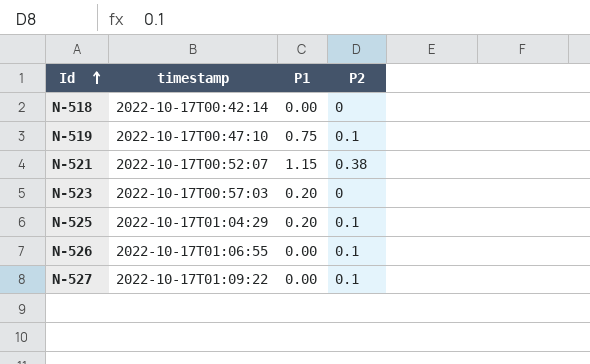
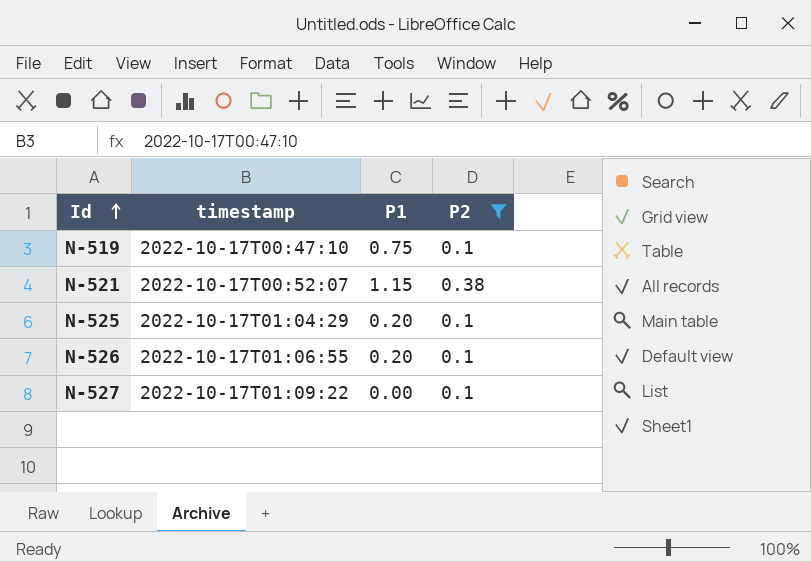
filter: none -> P2 != 0
N-526 | P1: 0.00 -> 0.20

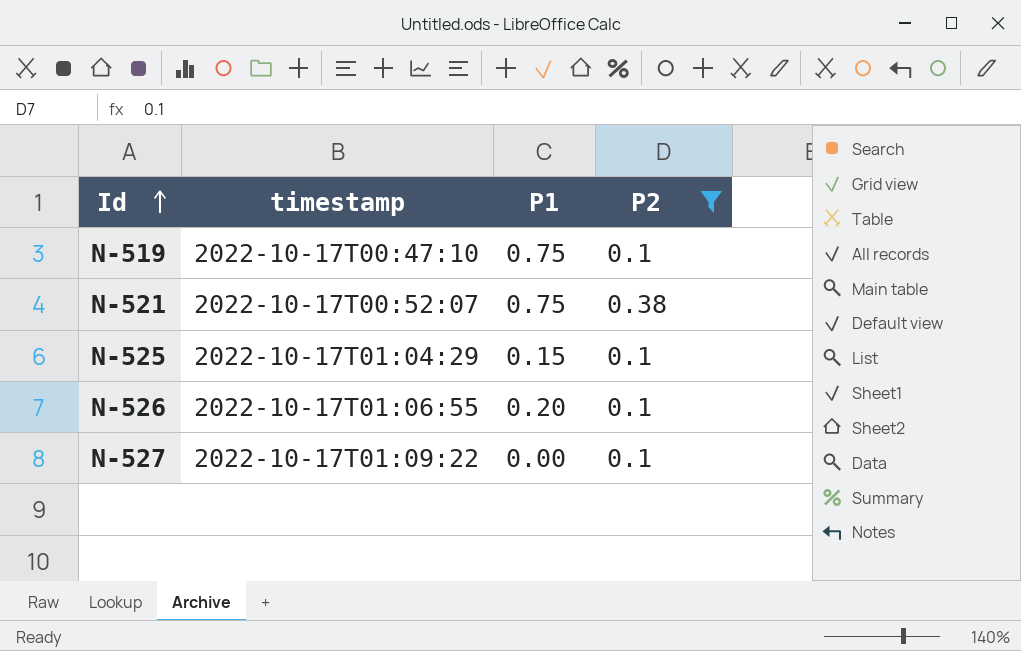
N-521 | P1: 1.15 -> 0.75
N-525 | P1: 0.20 -> 0.15

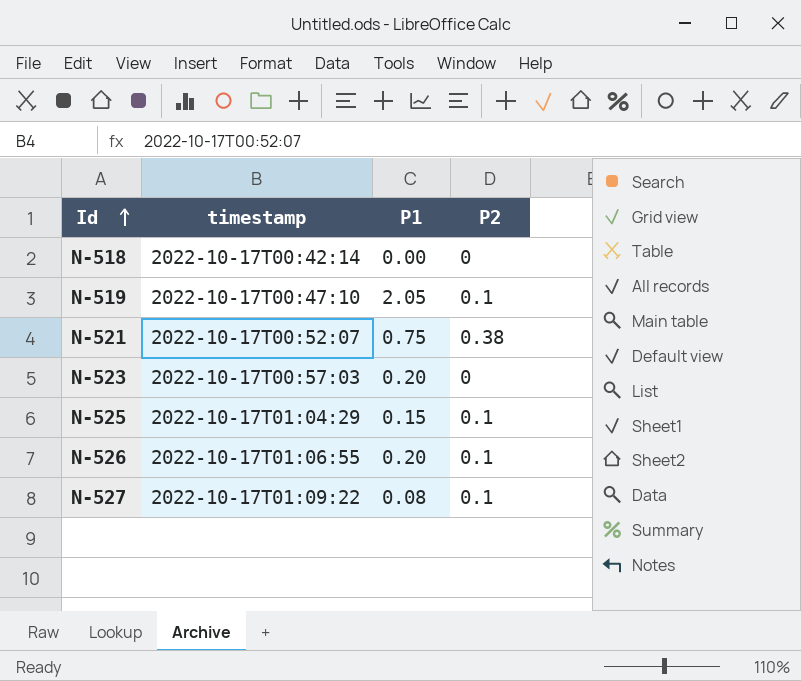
filter: P2 != 0 -> none
N-519 | P1: 0.75 -> 2.05
N-527 | P1: 0.00 -> 0.08

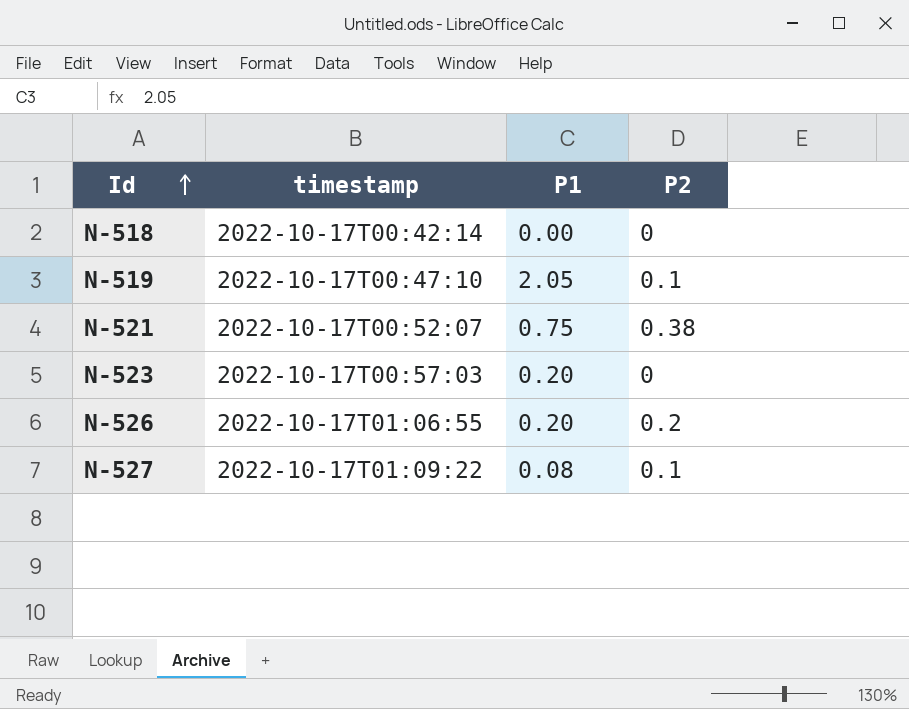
row N-525: 2022-10-17T01:04:29 | 0.15 | 0.1 -> none
N-526 | P2: 0.1 -> 0.2

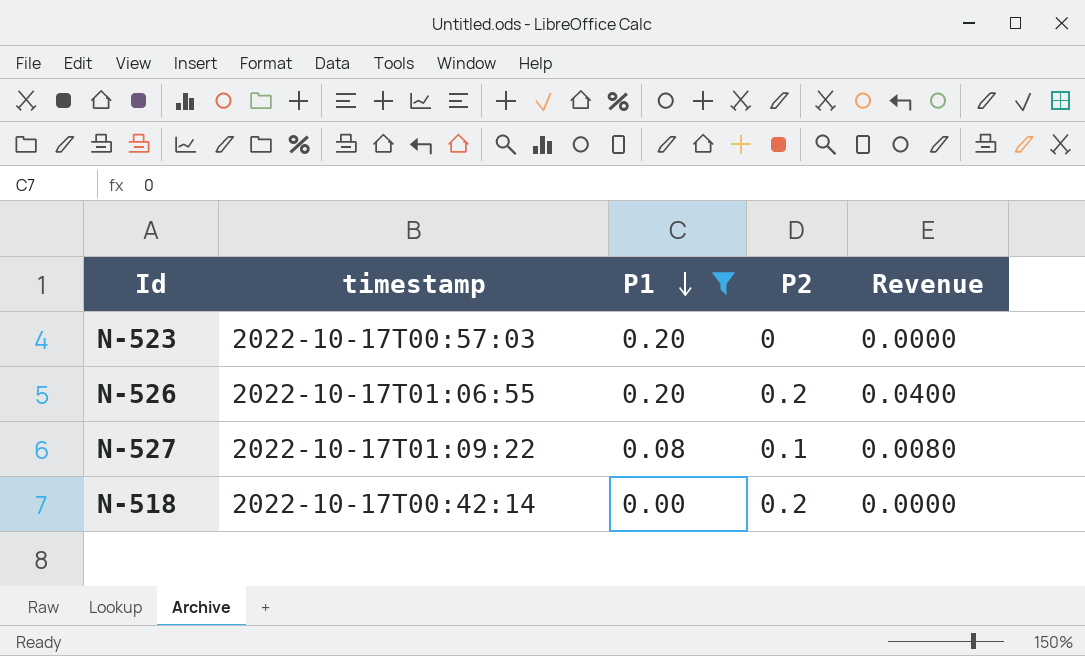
filter: none -> P1 <= 0.20
row order: Id ascending -> P1 descending
column Revenue | formula: none -> [P1] * [P2]
N-518 | P2: 0 -> 0.2

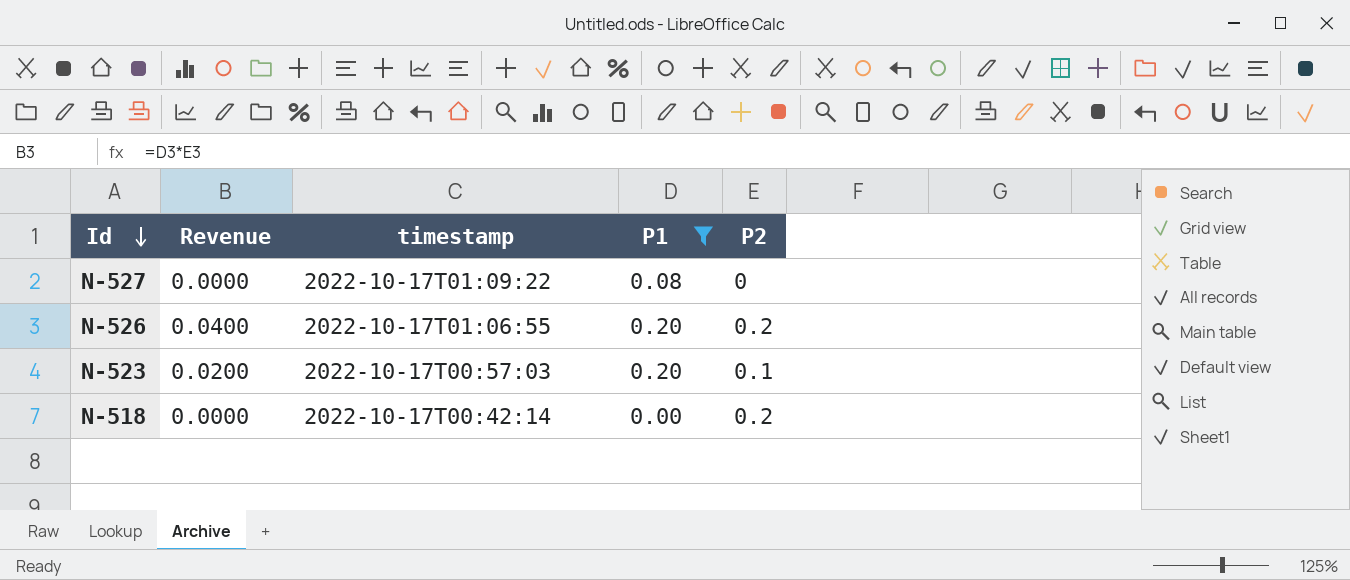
row order: P1 descending -> Id descending
column Revenue | position: 5 -> 2
N-527 | Revenue: 0.0080 -> 0.0000
N-527 | P2: 0.1 -> 0
N-523 | Revenue: 0.0000 -> 0.0200
N-523 | P2: 0 -> 0.1

